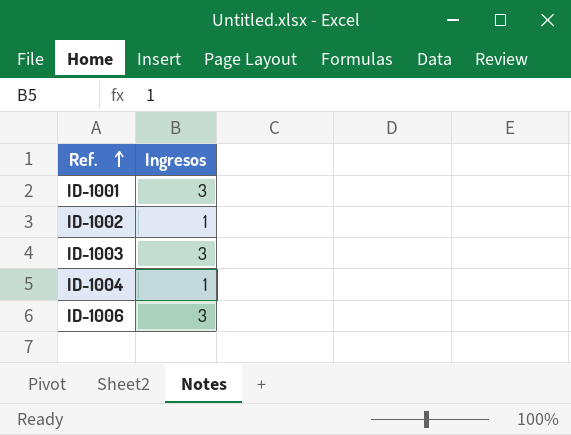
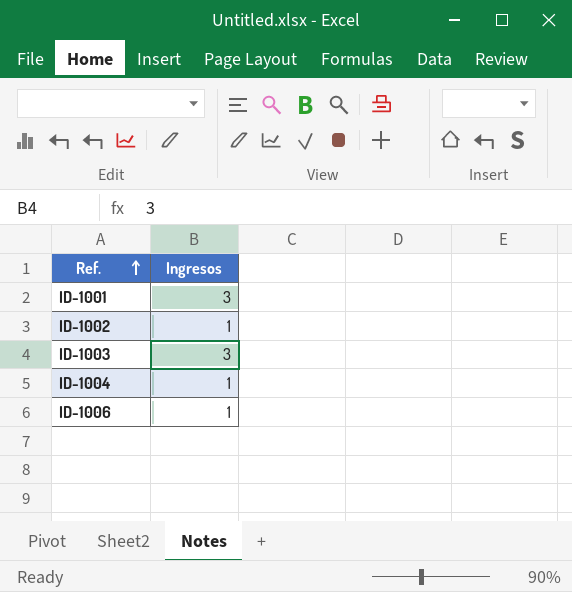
ID-1006 | Ingresos: 3 -> 1

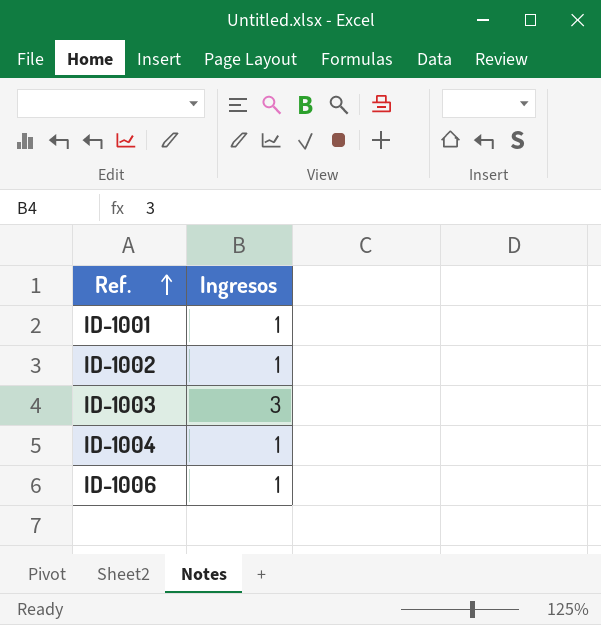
ID-1001 | Ingresos: 3 -> 1

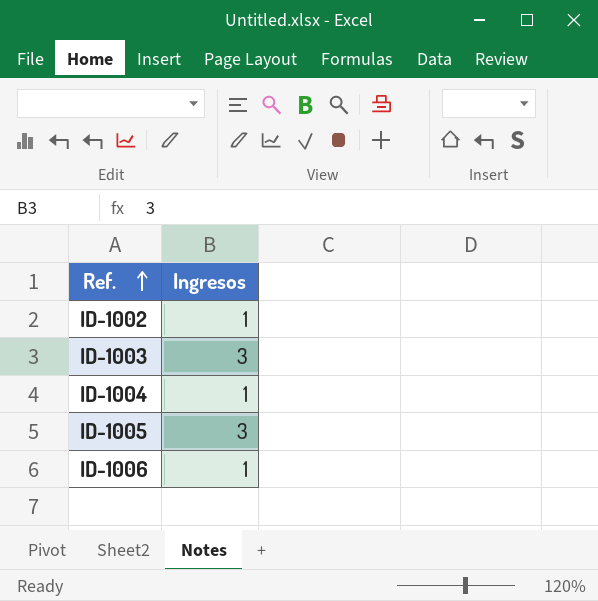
row ID-1001: 1 -> none
row ID-1005: none -> 3

